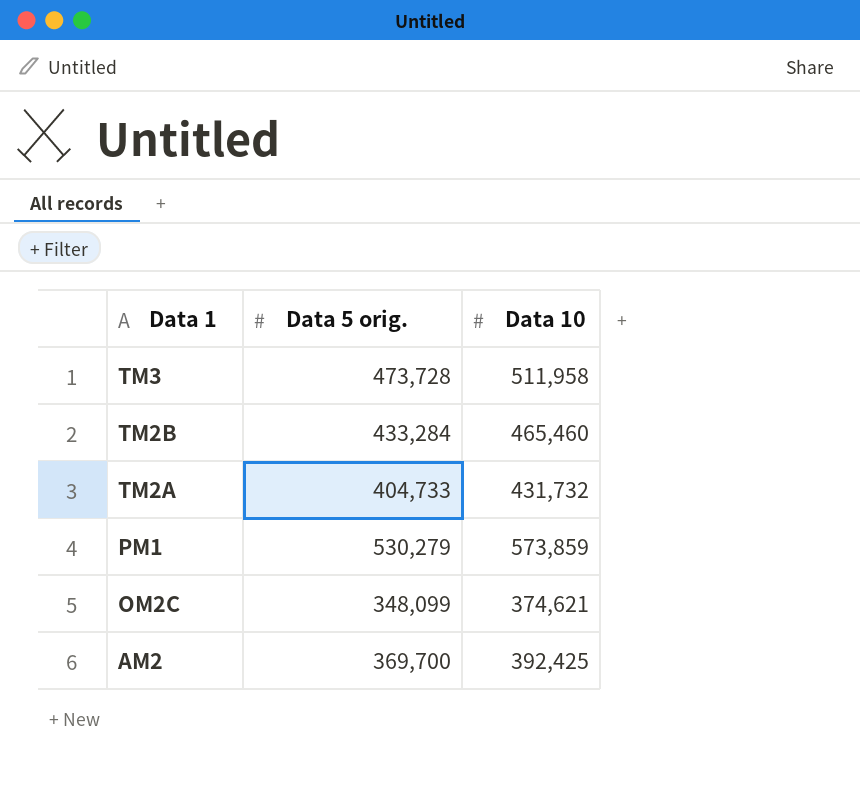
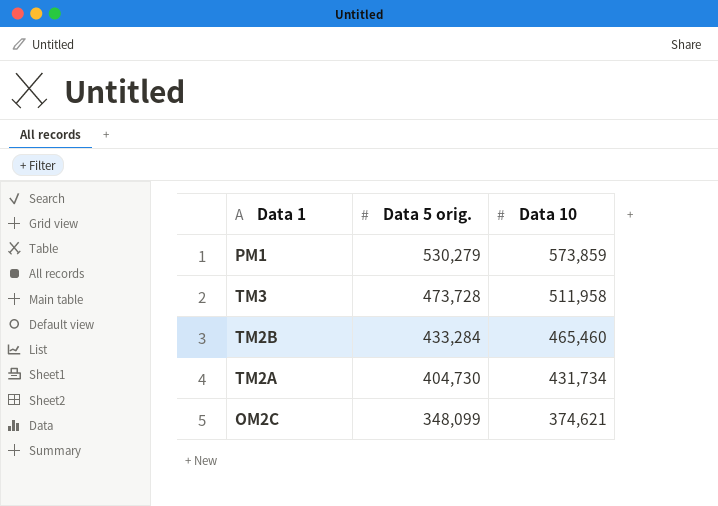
row order: Data 1 descending -> Data 5 orig. descending
row AM2: 369,700 | 392,425 -> none
TM2A | Data 5 orig.: 404,733 -> 404,730
TM2A | Data 10: 431,732 -> 431,734

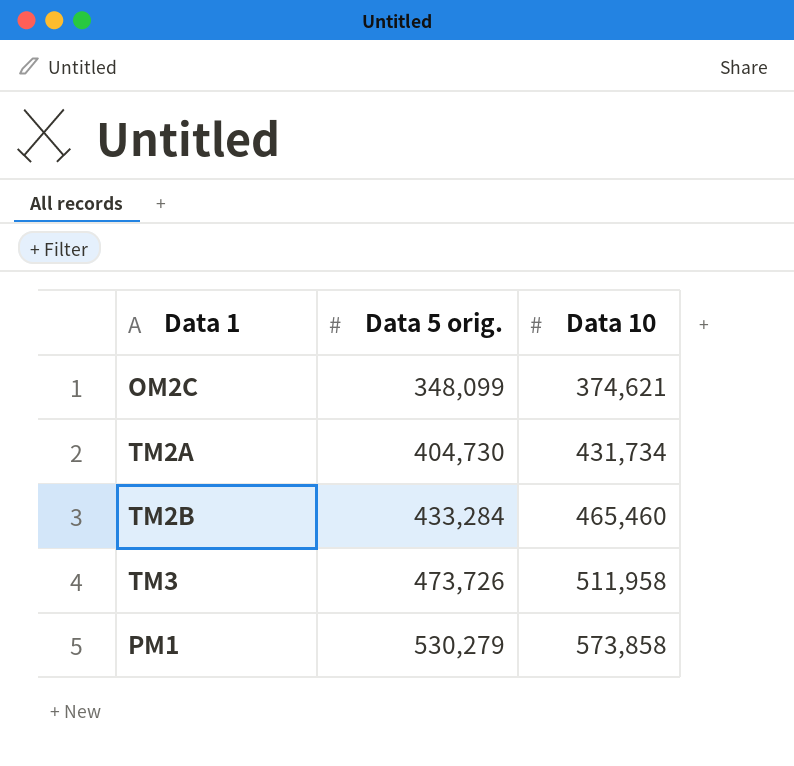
row order: Data 5 orig. descending -> Data 5 orig. ascending
TM3 | Data 5 orig.: 473,728 -> 473,726
PM1 | Data 10: 573,859 -> 573,858

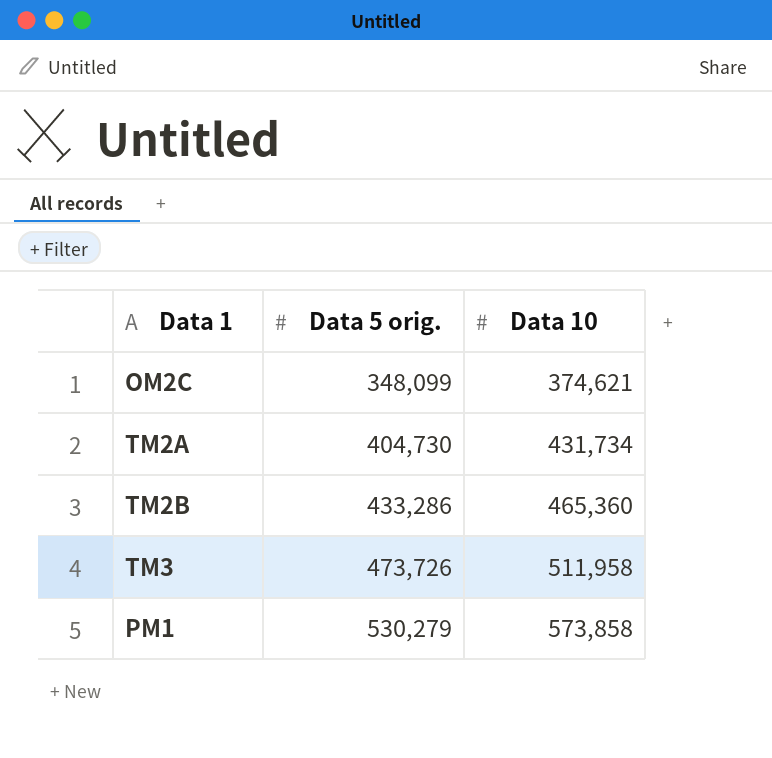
TM2B | Data 5 orig.: 433,284 -> 433,286
TM2B | Data 10: 465,460 -> 465,360

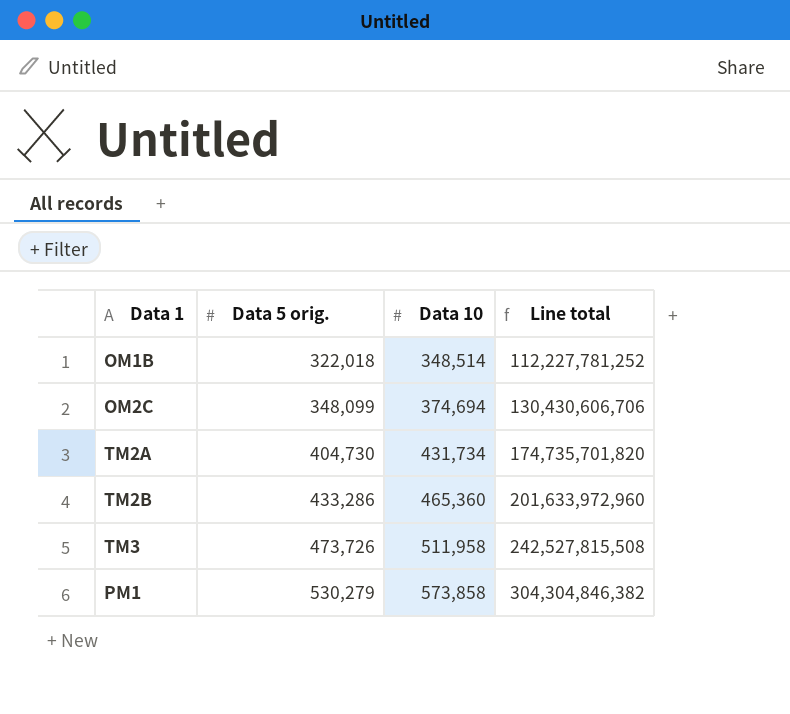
column Line total | formula: none -> [Data 5 orig.] * [Data 10]
row OM1B: none -> 322,018 | 348,514 | 112,227,781,252
OM2C | Data 10: 374,621 -> 374,694

